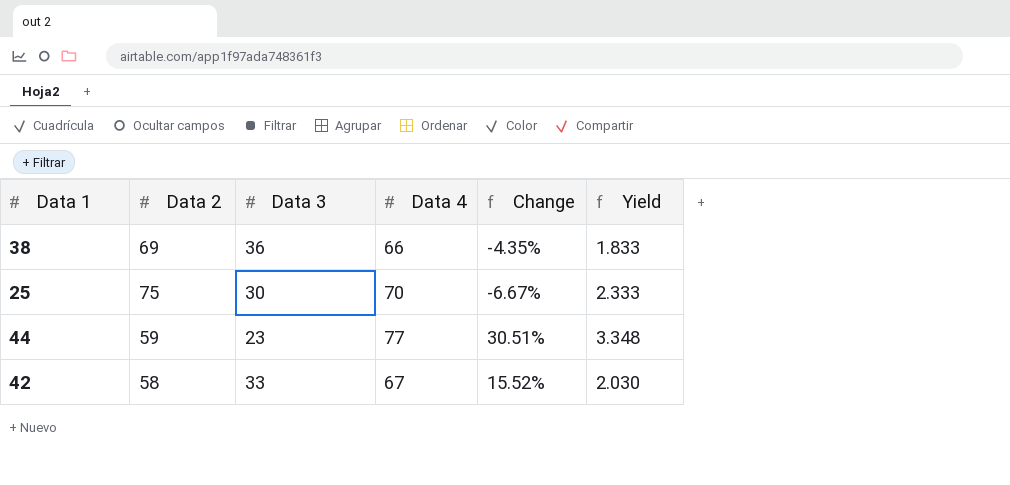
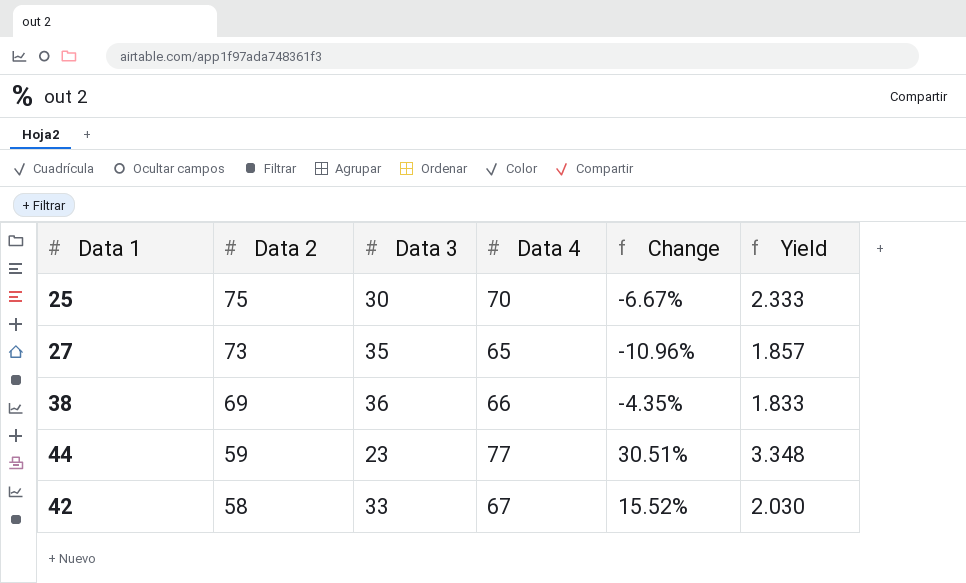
row order: none -> Data 2 descending
row 27: none -> 73 | 35 | 65 | -10.96% | 1.857

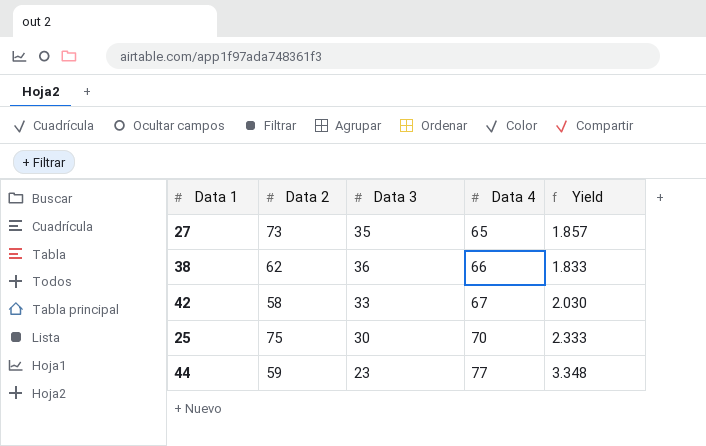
row order: Data 2 descending -> Data 4 ascending
column Change | formula: ([Data 4] - [Data 2]) / [Data 2] -> none
38 | Data 2: 69 -> 62

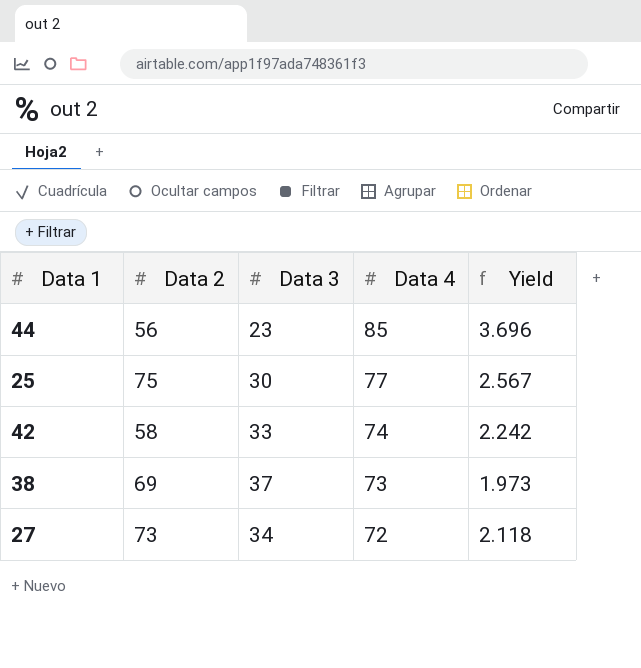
row order: Data 4 ascending -> Data 4 descending
44 | Data 2: 59 -> 56
44 | Data 4: 77 -> 85
44 | Yield: 3.348 -> 3.696
25 | Data 4: 70 -> 77
25 | Yield: 2.333 -> 2.567
42 | Data 4: 67 -> 74
42 | Yield: 2.030 -> 2.242
38 | Data 2: 62 -> 69
38 | Data 3: 36 -> 37
38 | Data 4: 66 -> 73
38 | Yield: 1.833 -> 1.973
27 | Data 3: 35 -> 34
27 | Data 4: 65 -> 72
27 | Yield: 1.857 -> 2.118

